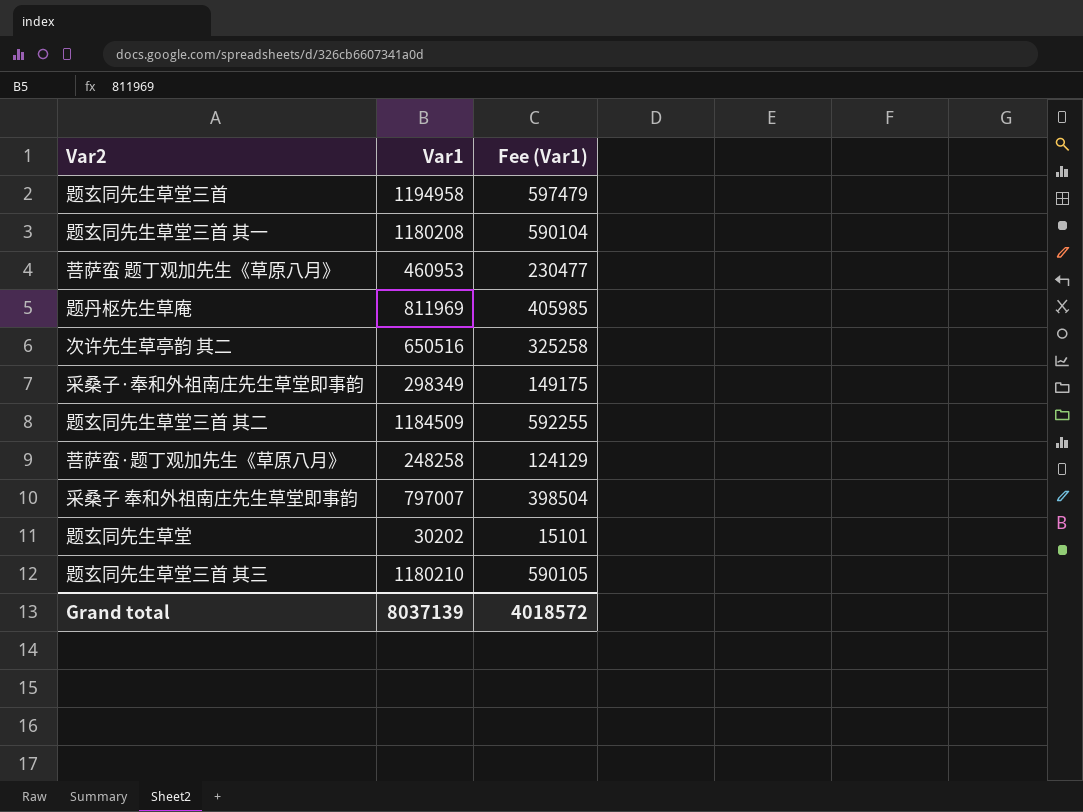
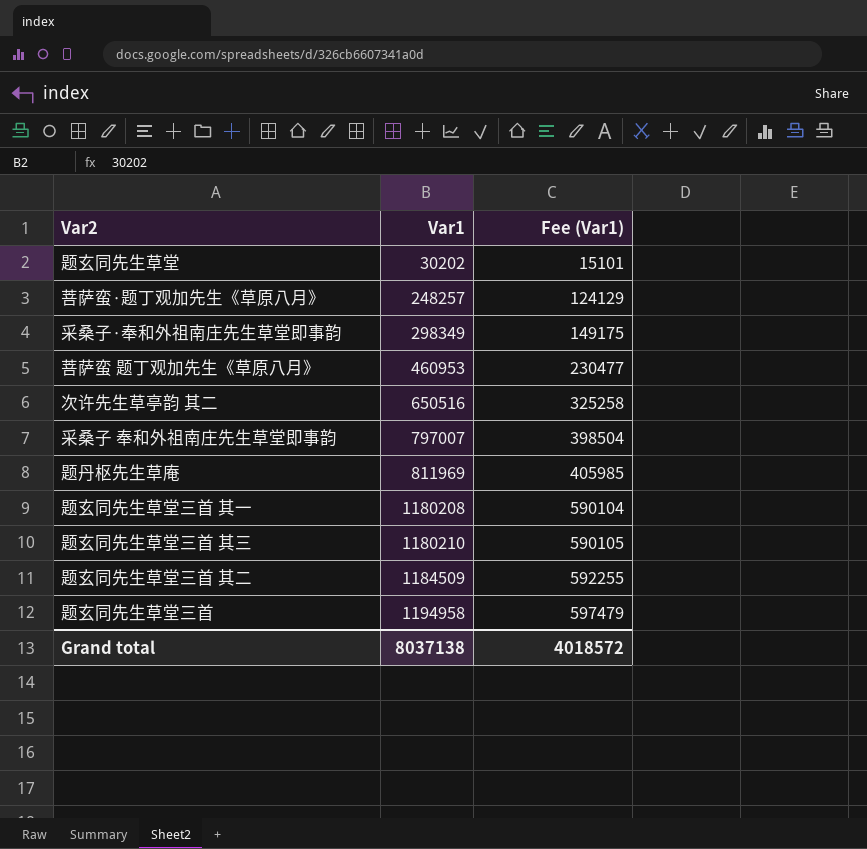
row order: none -> Var1 ascending
菩萨蛮·题丁观加先生《草原八月》 | Var1: 248258 -> 248257
Grand total | Var1: 8037139 -> 8037138

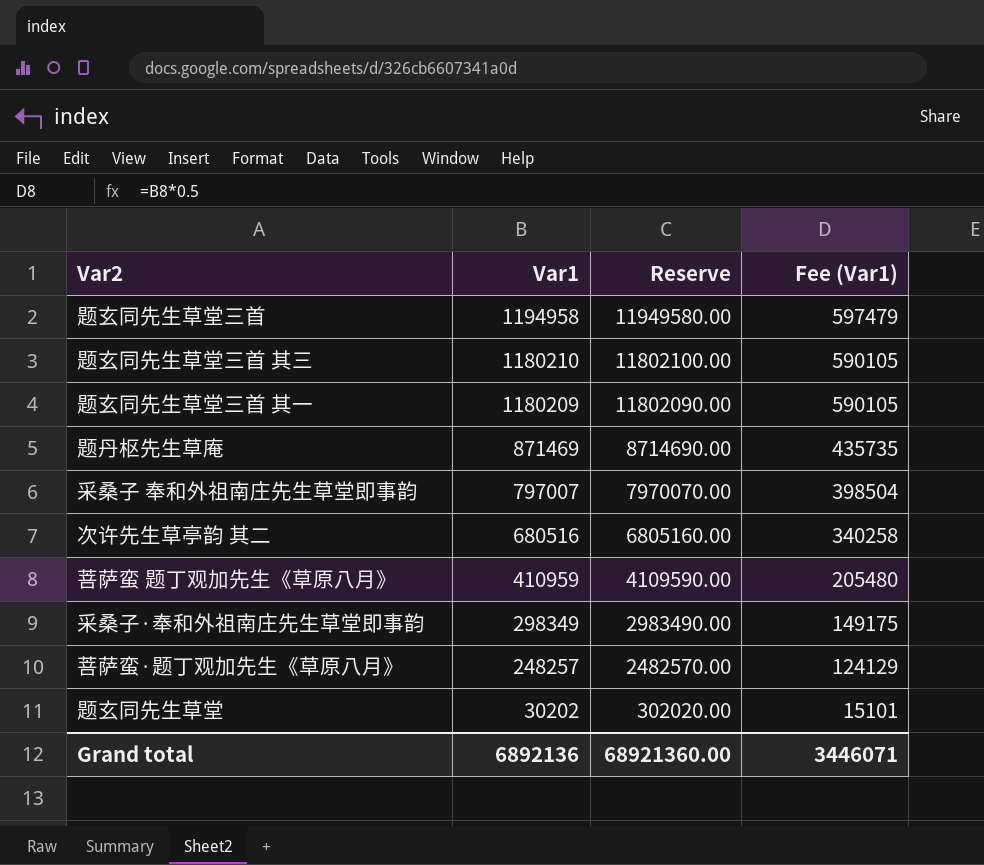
row order: Var1 ascending -> Var1 descending
column Reserve | formula: none -> [Var1] * 10
row 题玄同先生草堂三首 其二: 1184509 | 592255 -> none
题玄同先生草堂三首 其一 | Var1: 1180208 -> 1180209
题玄同先生草堂三首 其一 | Fee (Var1): 590104 -> 590105
题丹枢先生草庵 | Var1: 811969 -> 871469
题丹枢先生草庵 | Fee (Var1): 405985 -> 435735
次许先生草亭韵 其二 | Var1: 650516 -> 680516
次许先生草亭韵 其二 | Fee (Var1): 325258 -> 340258
菩萨蛮 题丁观加先生《草原八月》 | Var1: 460953 -> 410959
菩萨蛮 题丁观加先生《草原八月》 | Fee (Var1): 230477 -> 205480
Grand total | Var1: 8037138 -> 6892136
Grand total | Fee (Var1): 4018572 -> 3446071

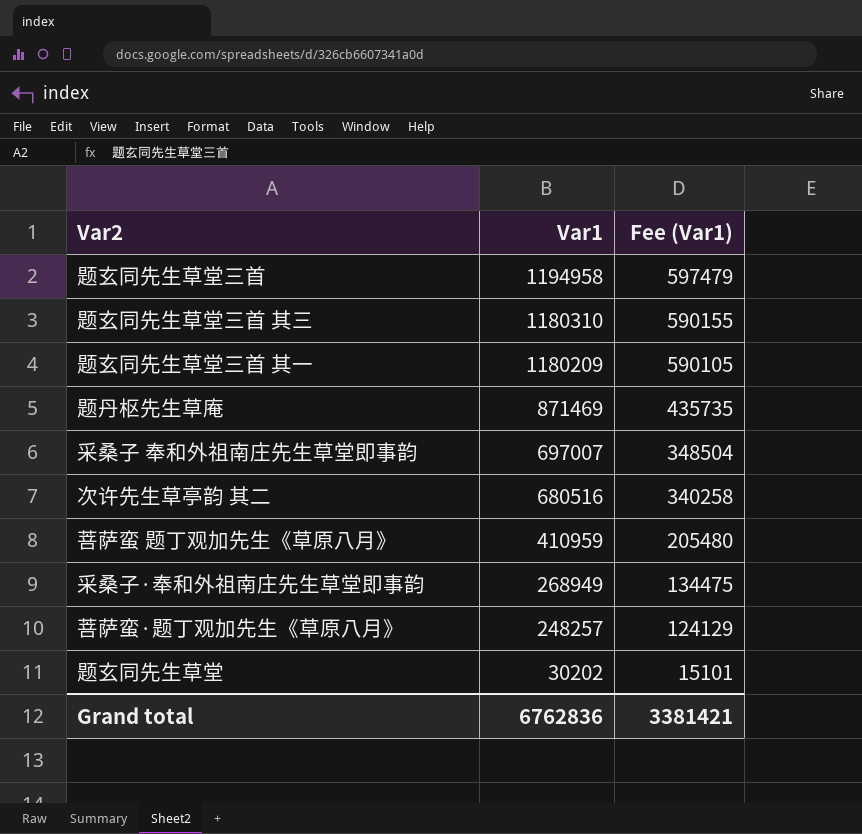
column Reserve | formula: [Var1] * 10 -> none
题玄同先生草堂三首 其三 | Var1: 1180210 -> 1180310
题玄同先生草堂三首 其三 | Fee (Var1): 590105 -> 590155
采桑子 奉和外祖南庄先生草堂即事韵 | Var1: 797007 -> 697007
采桑子 奉和外祖南庄先生草堂即事韵 | Fee (Var1): 398504 -> 348504
采桑子·奉和外祖南庄先生草堂即事韵 | Var1: 298349 -> 268949
采桑子·奉和外祖南庄先生草堂即事韵 | Fee (Var1): 149175 -> 134475
Grand total | Var1: 6892136 -> 6762836
Grand total | Fee (Var1): 3446071 -> 3381421

